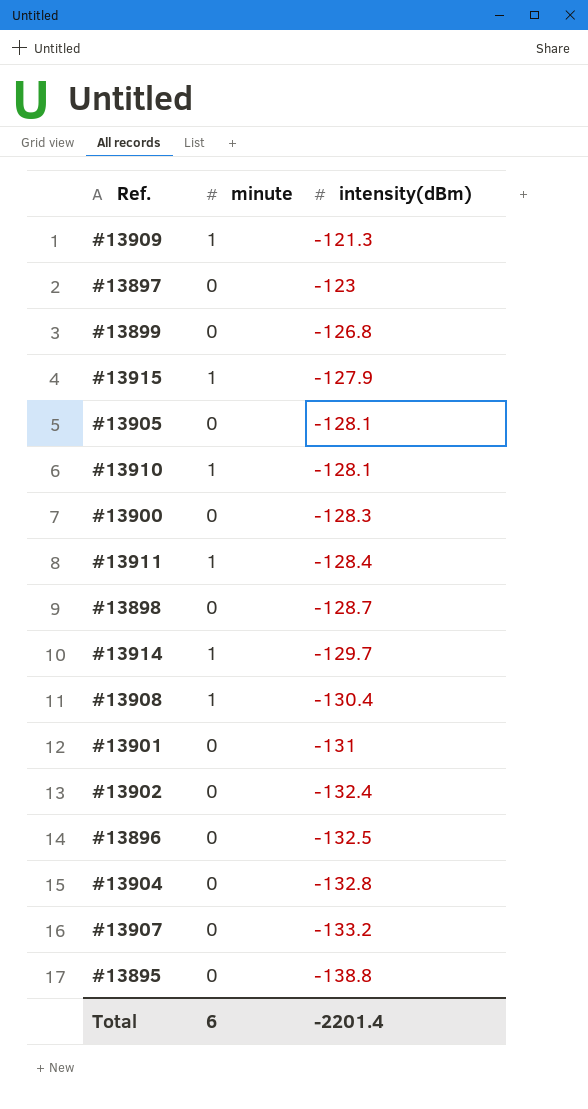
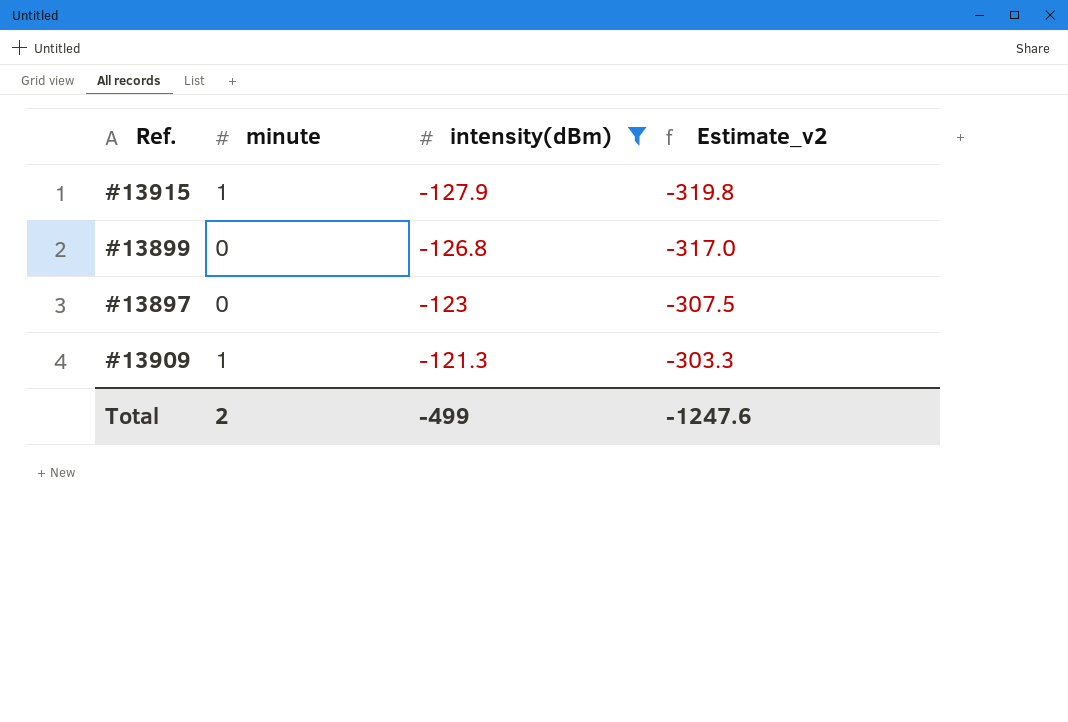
filter: none -> intensity(dBm) >= -127.9
row order: intensity(dBm) descending -> intensity(dBm) ascending
column Estimate_v2 | formula: none -> [intensity(dBm)] * 2.5
Total | minute: 6 -> 2
Total | intensity(dBm): -2201.4 -> -499

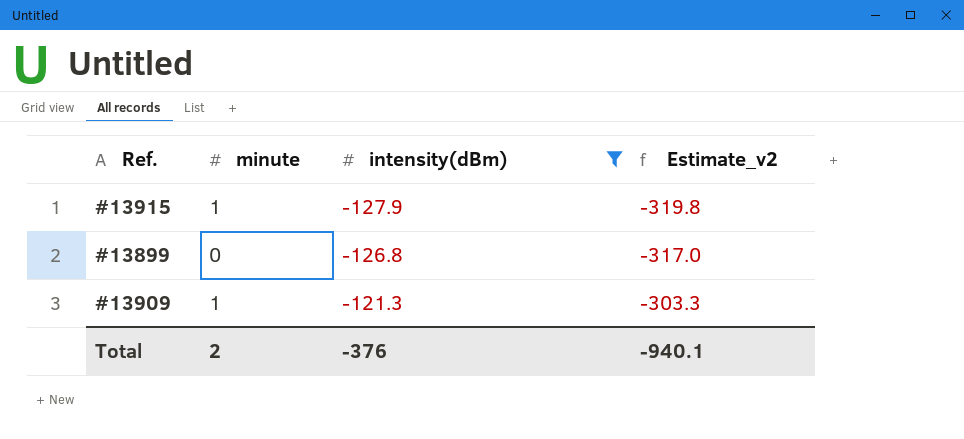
row #13897: 0 | -123 | -307.5 -> none
Total | intensity(dBm): -499 -> -376
Total | Estimate_v2: -1247.6 -> -940.1

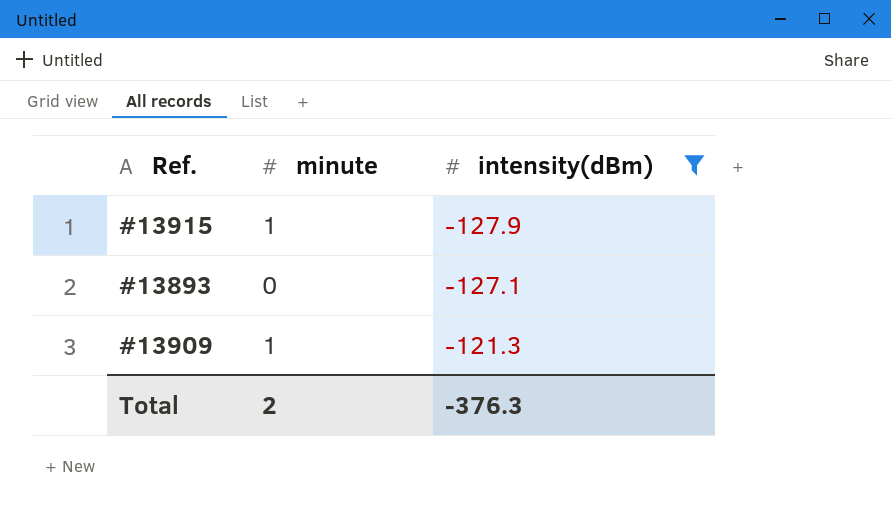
column Estimate_v2 | formula: [intensity(dBm)] * 2.5 -> none
row #13899: 0 | -126.8 | -317.0 -> none
row #13893: none -> 0 | -127.1
Total | intensity(dBm): -376 -> -376.3

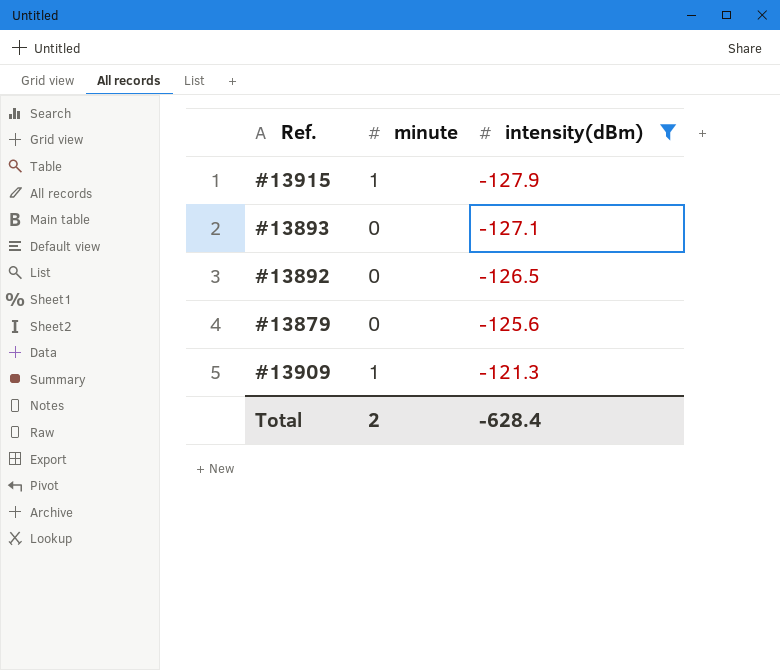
row #13892: none -> 0 | -126.5
row #13879: none -> 0 | -125.6
Total | intensity(dBm): -376.3 -> -628.4

